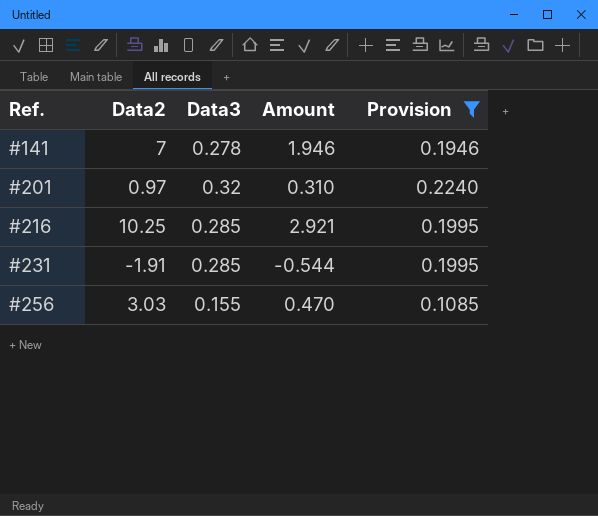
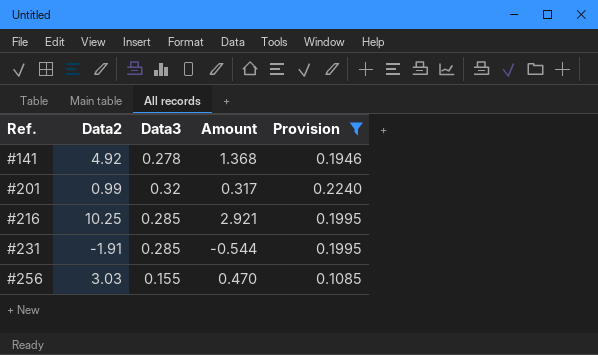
#141 | Data2: 7 -> 4.92
#141 | Amount: 1.946 -> 1.368
#201 | Data2: 0.97 -> 0.99
#201 | Amount: 0.310 -> 0.317

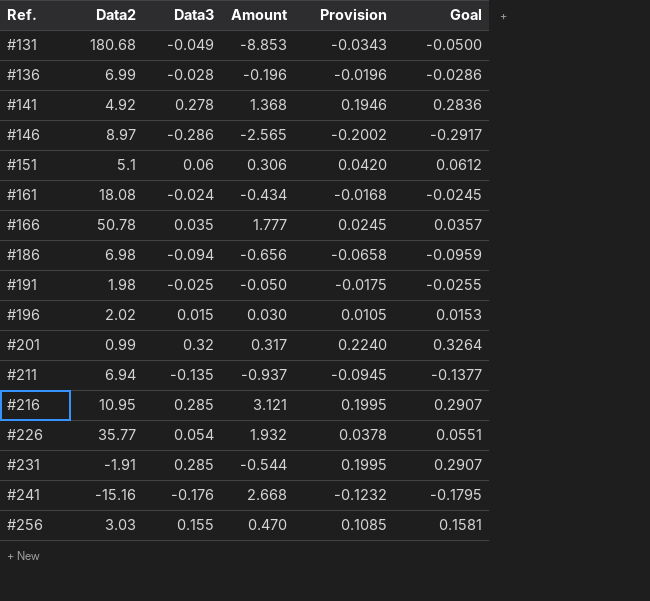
filter: Provision >= 0.1085 -> none
column Goal | formula: none -> [Data3] * 1.02
#216 | Data2: 10.25 -> 10.95
#216 | Amount: 2.921 -> 3.121

